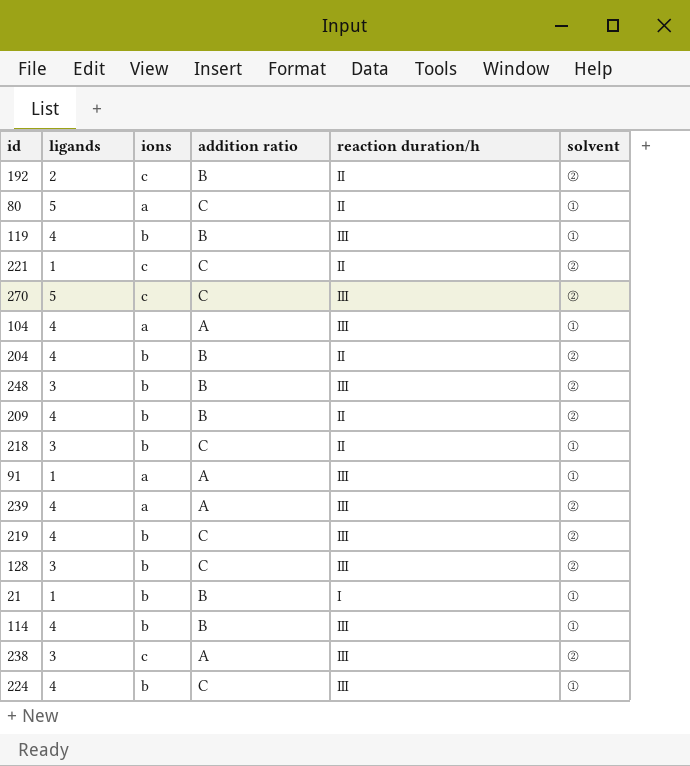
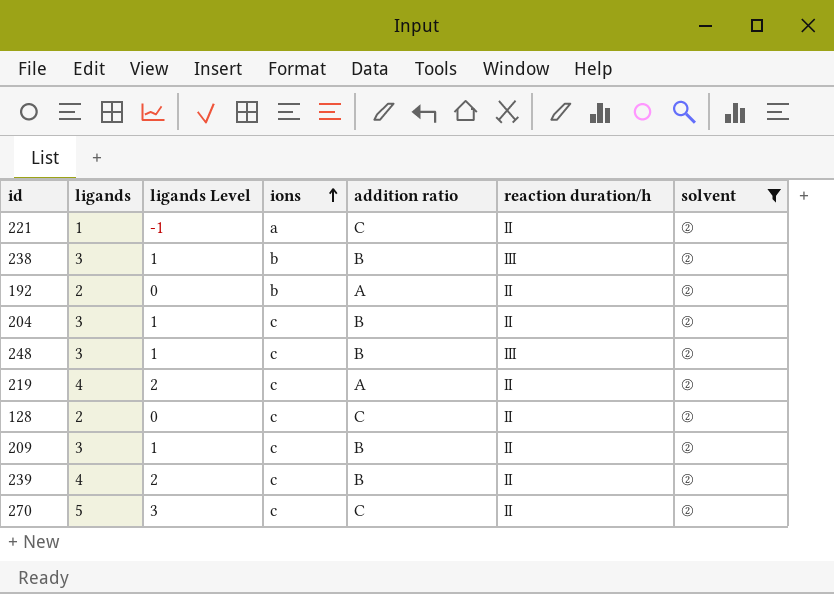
filter: none -> solvent = ②
row order: none -> ions ascending
column ligands Level | formula: none -> [ligands] - 2
221 | ions: c -> a
238 | ions: c -> b
238 | addition ratio: A -> B
192 | ions: c -> b
192 | addition ratio: B -> A
204 | ligands: 4 -> 3
204 | ions: b -> c
248 | ions: b -> c
219 | ions: b -> c
219 | addition ratio: C -> A
219 | reaction duration/h: Ⅲ -> Ⅱ
128 | ligands: 3 -> 2
128 | ions: b -> c
128 | reaction duration/h: Ⅲ -> Ⅱ
209 | ligands: 4 -> 3
209 | ions: b -> c
239 | ions: a -> c
239 | addition ratio: A -> B
239 | reaction duration/h: Ⅲ -> Ⅱ
270 | reaction duration/h: Ⅲ -> Ⅱ

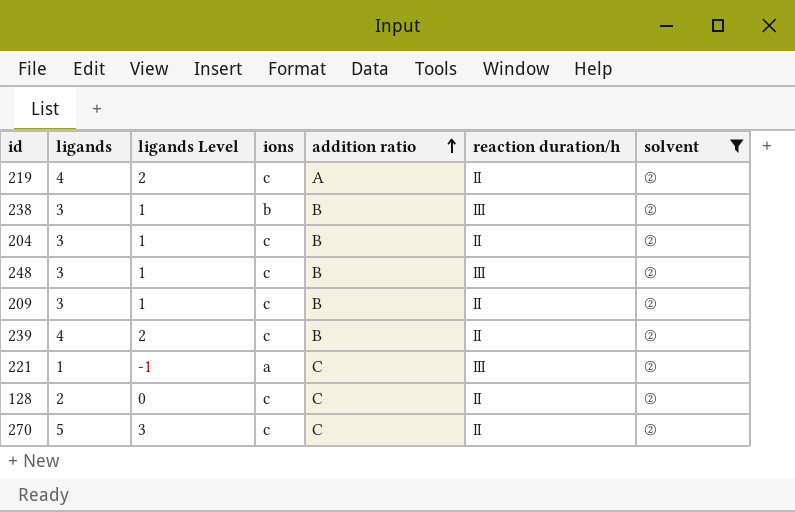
row order: ions ascending -> addition ratio ascending
row 192: 2 | 0 | b | A | Ⅱ | ② -> none
221 | reaction duration/h: Ⅱ -> Ⅲ

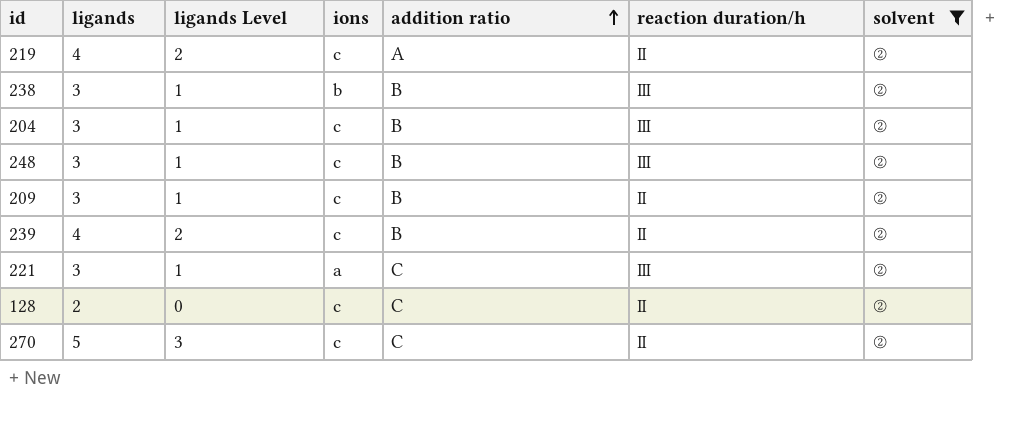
204 | reaction duration/h: Ⅱ -> Ⅲ
221 | ligands: 1 -> 3
221 | ligands Level: -1 -> 1

